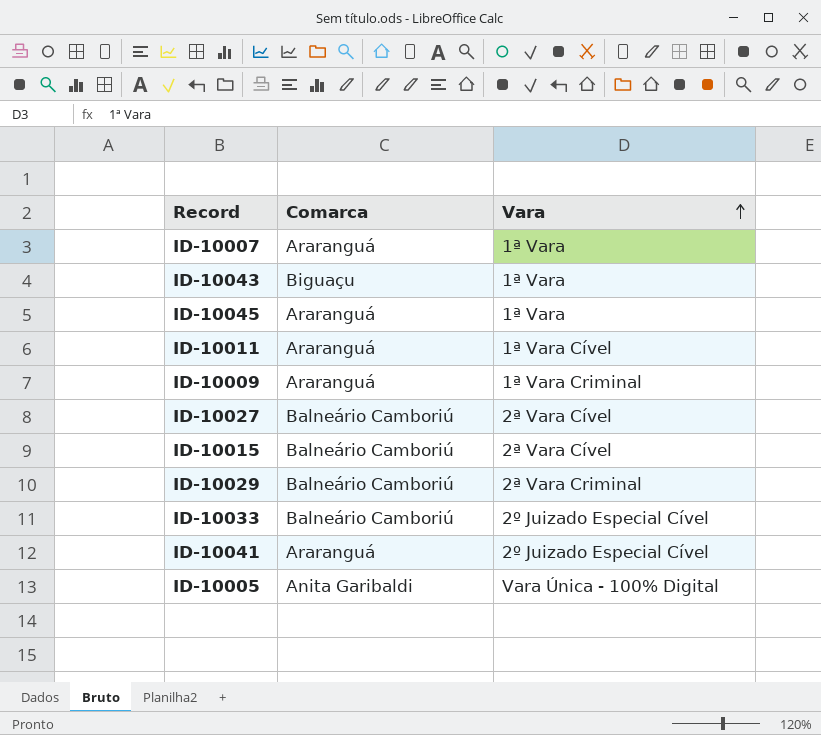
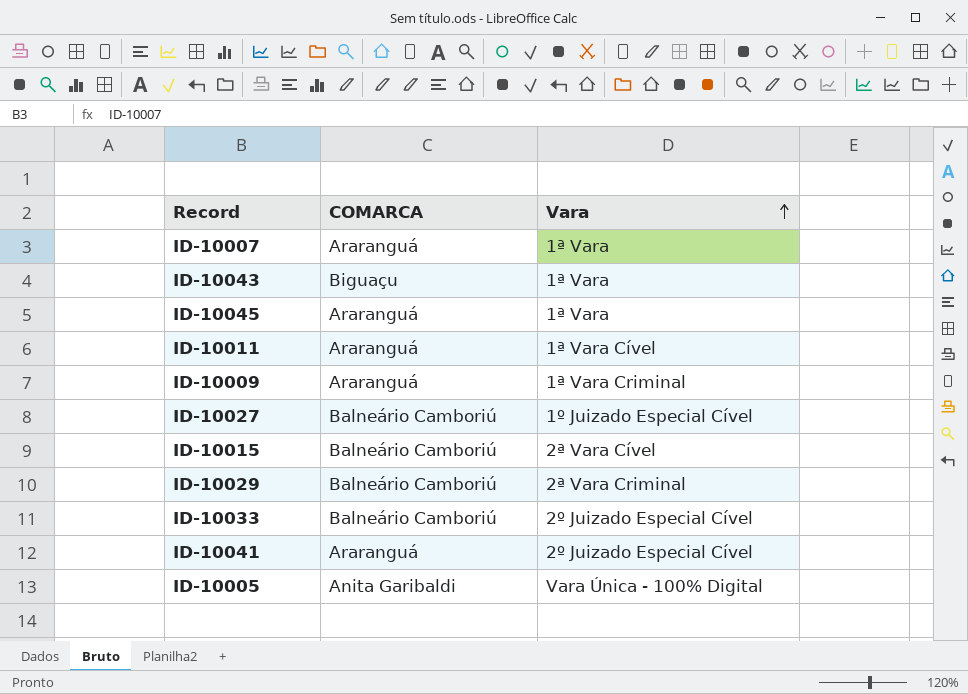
column name: Comarca -> COMARCA
ID-10027 | Vara: 2ª Vara Cível -> 1º Juizado Especial Cível

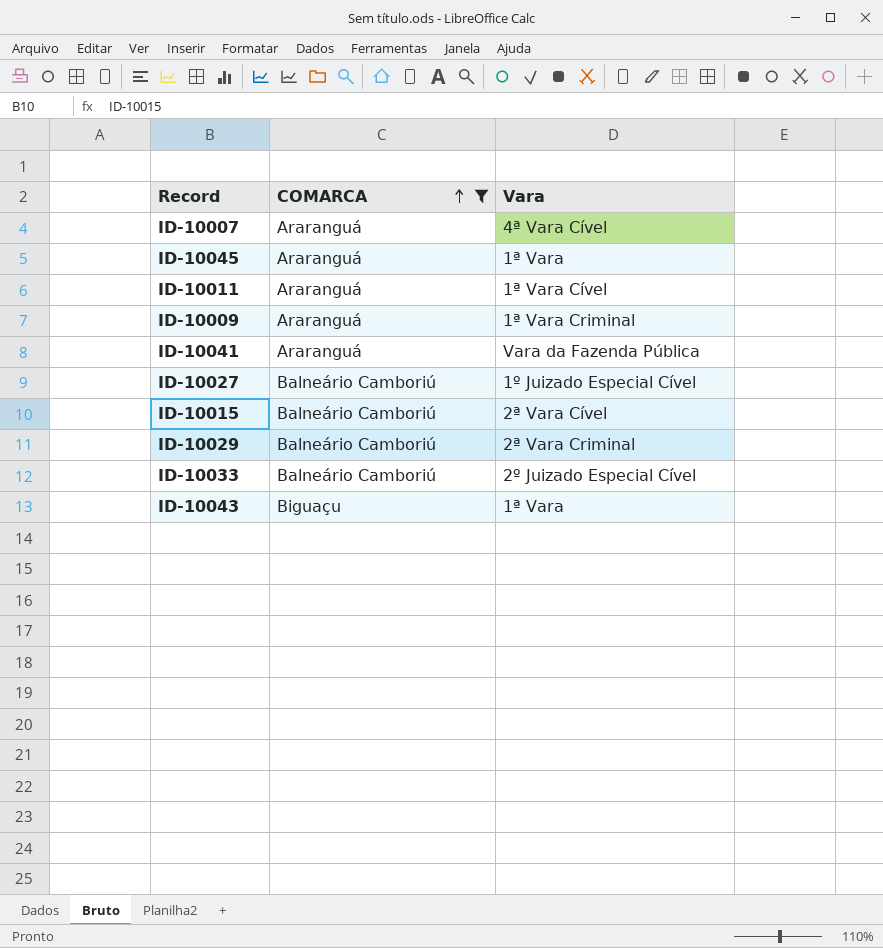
filter: none -> COMARCA != Anita Garibaldi
row order: Vara ascending -> COMARCA ascending
ID-10007 | Vara: 1ª Vara -> 4ª Vara Cível
ID-10041 | Vara: 2º Juizado Especial Cível -> Vara da Fazenda Pública

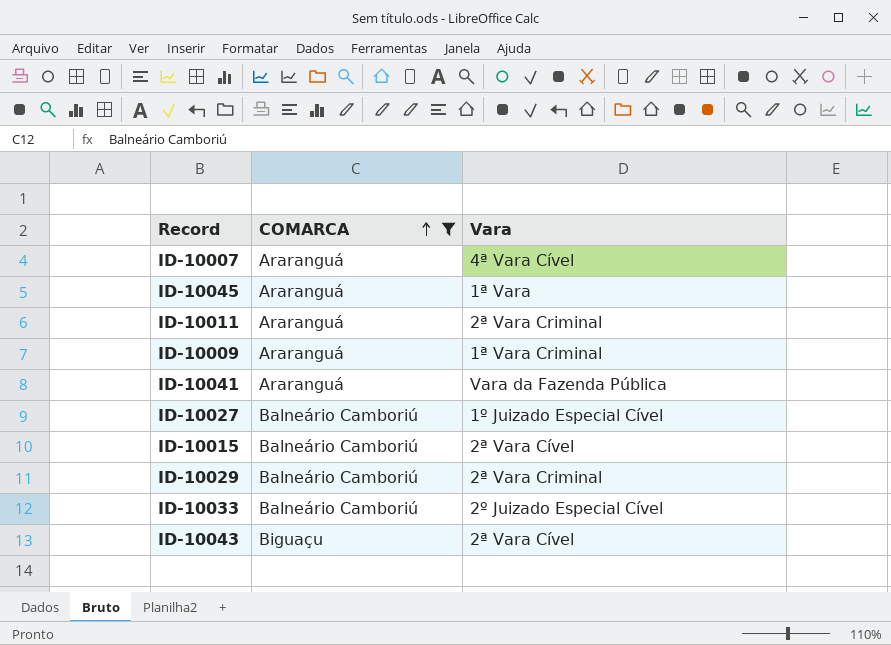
ID-10011 | Vara: 1ª Vara Cível -> 2ª Vara Criminal
ID-10043 | Vara: 1ª Vara -> 2ª Vara Cível

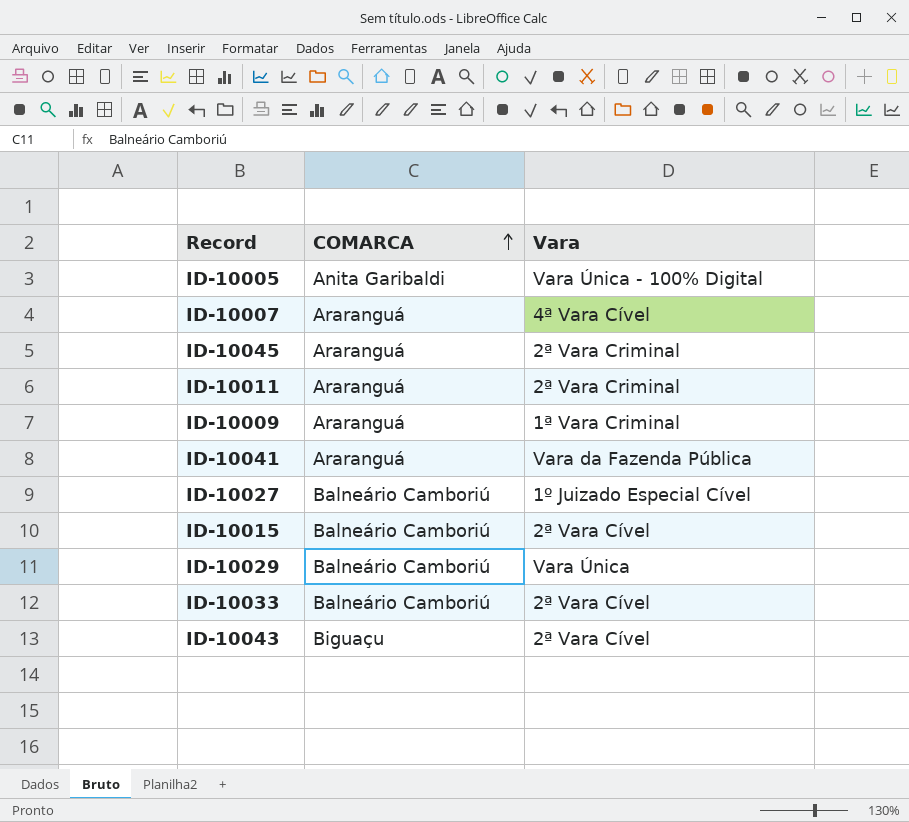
filter: COMARCA != Anita Garibaldi -> none
ID-10045 | Vara: 1ª Vara -> 2ª Vara Criminal
ID-10029 | Vara: 2ª Vara Criminal -> Vara Única
ID-10033 | Vara: 2º Juizado Especial Cível -> 2ª Vara Cível

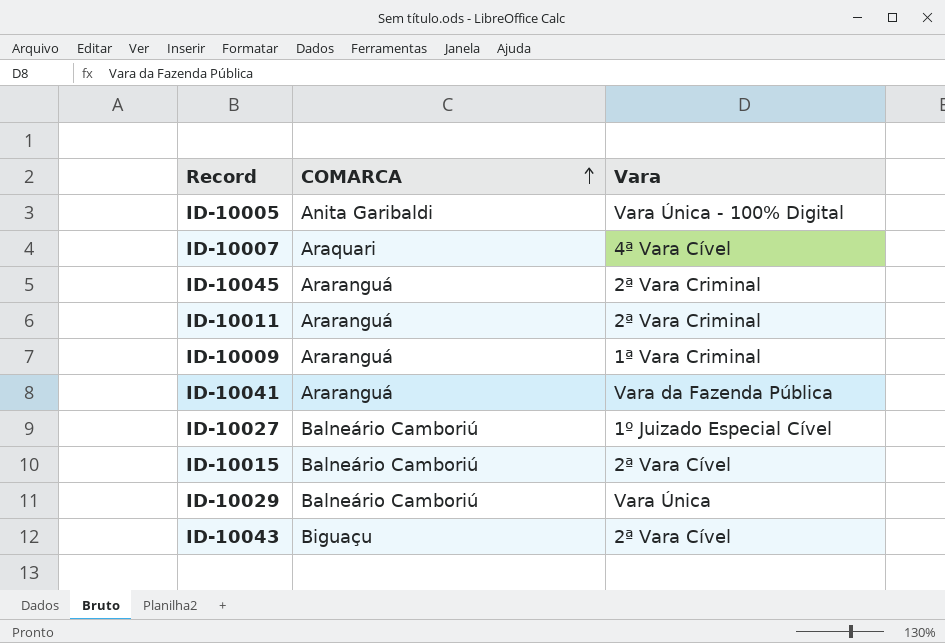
row ID-10033: Balneário Camboriú | 2ª Vara Cível -> none
ID-10007 | COMARCA: Araranguá -> Araquari

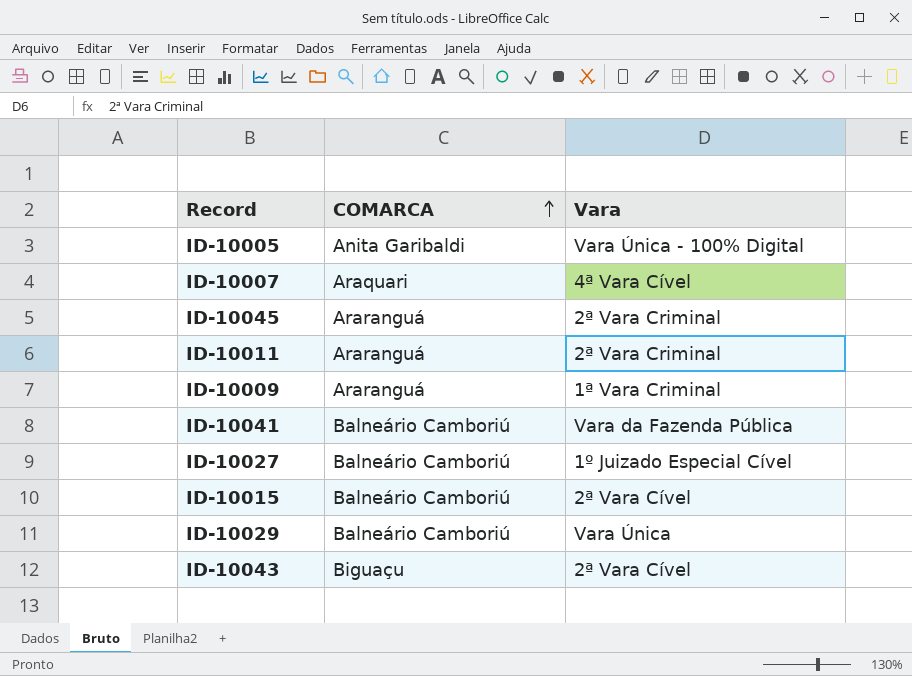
ID-10041 | COMARCA: Araranguá -> Balneário Camboriú

